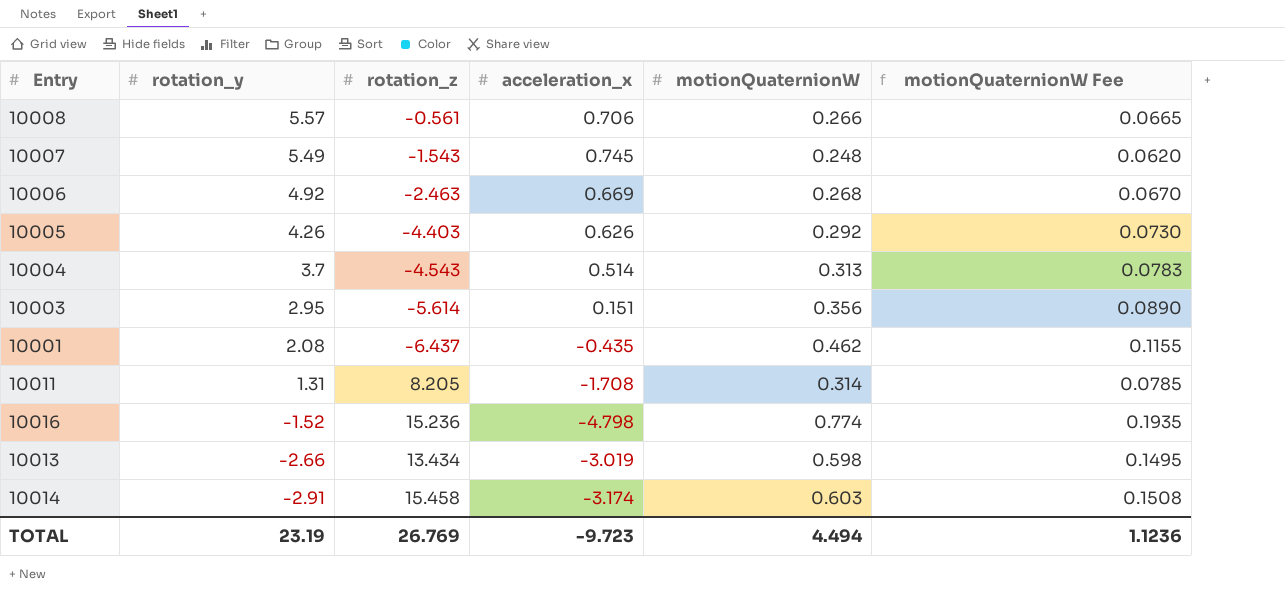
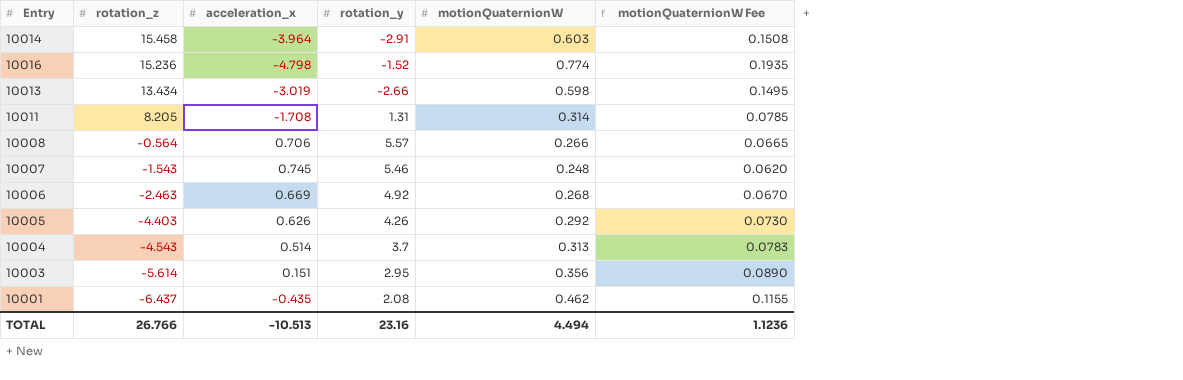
row order: rotation_y descending -> rotation_z descending
column rotation_y | position: 2 -> 4
10014 | acceleration_x: -3.174 -> -3.964
10008 | rotation_z: -0.561 -> -0.564
10007 | rotation_y: 5.49 -> 5.46
TOTAL | rotation_z: 26.769 -> 26.766
TOTAL | acceleration_x: -9.723 -> -10.513
TOTAL | rotation_y: 23.19 -> 23.16

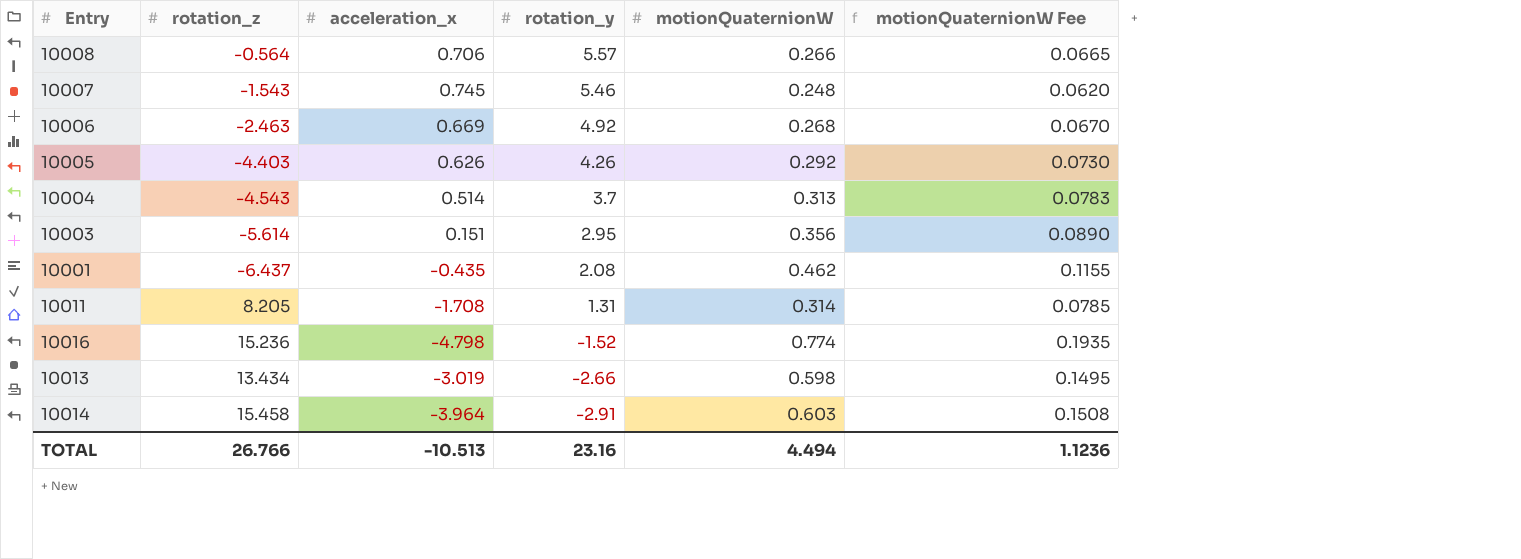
row order: rotation_z descending -> rotation_y descending

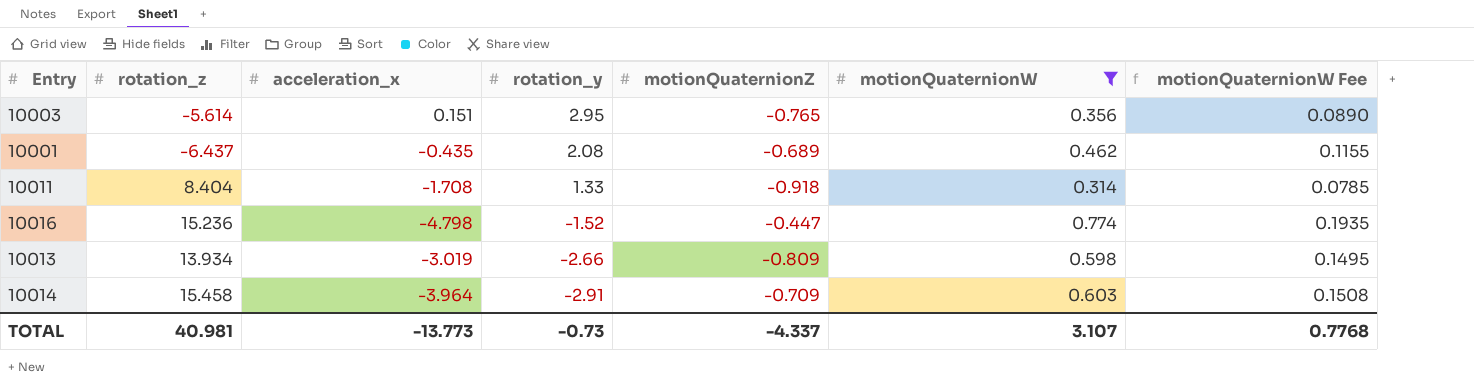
filter: none -> motionQuaternionW >= 0.314
column motionQuaternionZ | position: none -> 5
10011 | rotation_z: 8.205 -> 8.404
10011 | rotation_y: 1.31 -> 1.33
10013 | rotation_z: 13.434 -> 13.934
TOTAL | rotation_z: 26.766 -> 40.981
TOTAL | acceleration_x: -10.513 -> -13.773
TOTAL | rotation_y: 23.16 -> -0.73
TOTAL | motionQuaternionW: 4.494 -> 3.107
TOTAL | motionQuaternionW Fee: 1.1236 -> 0.7768

